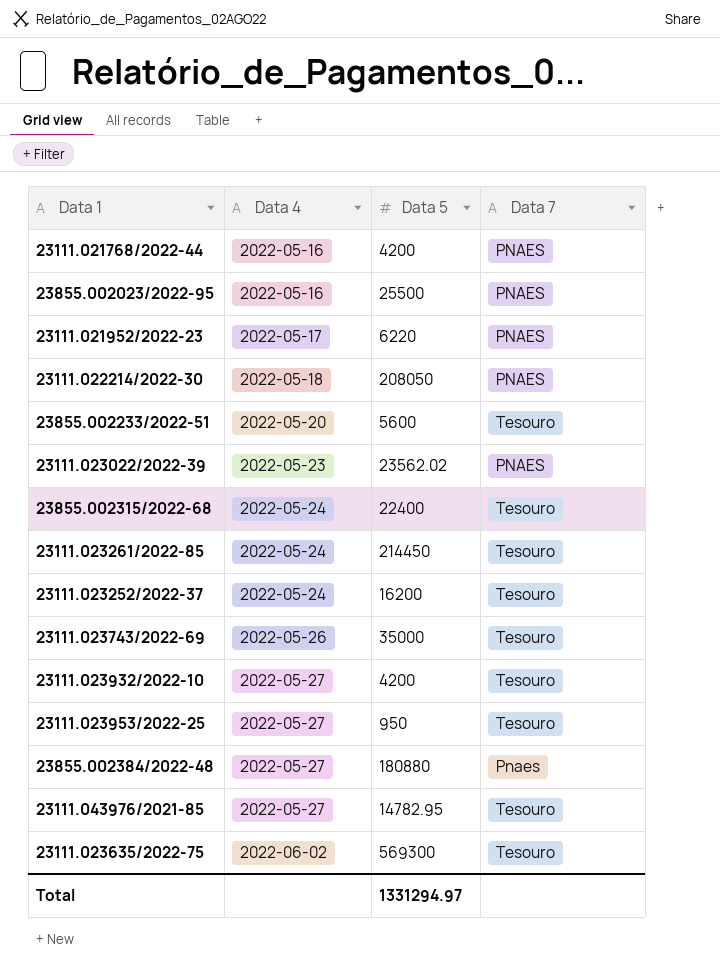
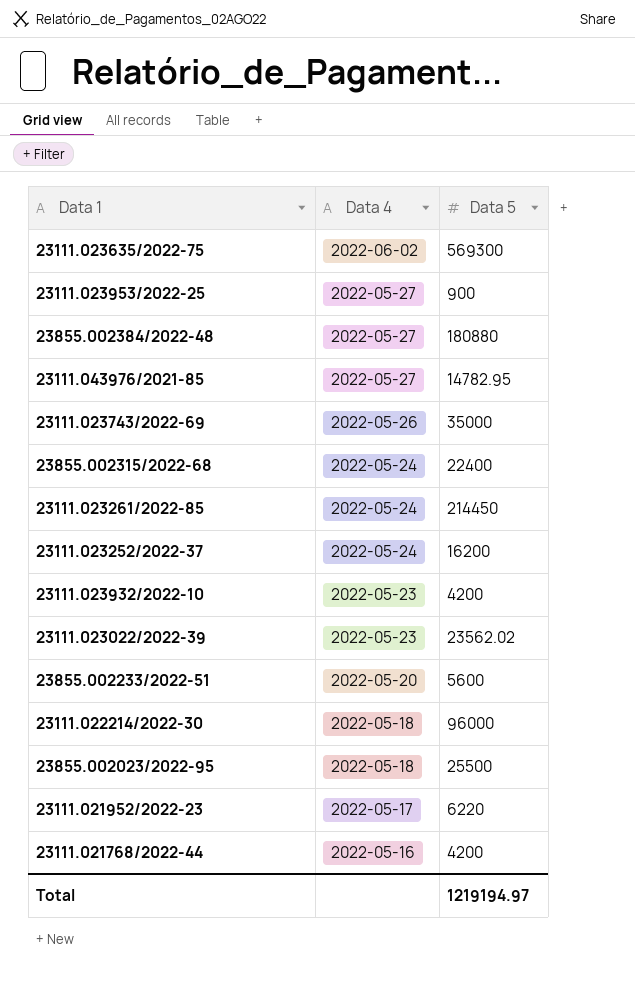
row order: Data 4 ascending -> Data 4 descending
column Data 7 | position: 4 -> none
23111.023953/2022-25 | Data 5: 950 -> 900
23111.023932/2022-10 | Data 4: 2022-05-27 -> 2022-05-23
23111.022214/2022-30 | Data 5: 208050 -> 96000
23855.002023/2022-95 | Data 4: 2022-05-16 -> 2022-05-18
Total | Data 5: 1331294.97 -> 1219194.97

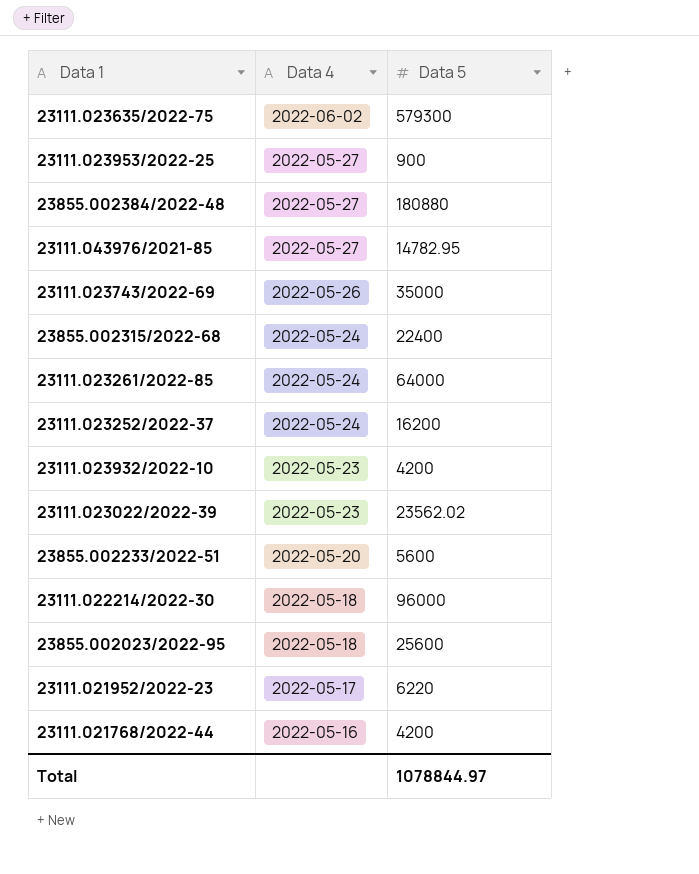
23111.023635/2022-75 | Data 5: 569300 -> 579300
23111.023261/2022-85 | Data 5: 214450 -> 64000
23855.002023/2022-95 | Data 5: 25500 -> 25600
Total | Data 5: 1219194.97 -> 1078844.97

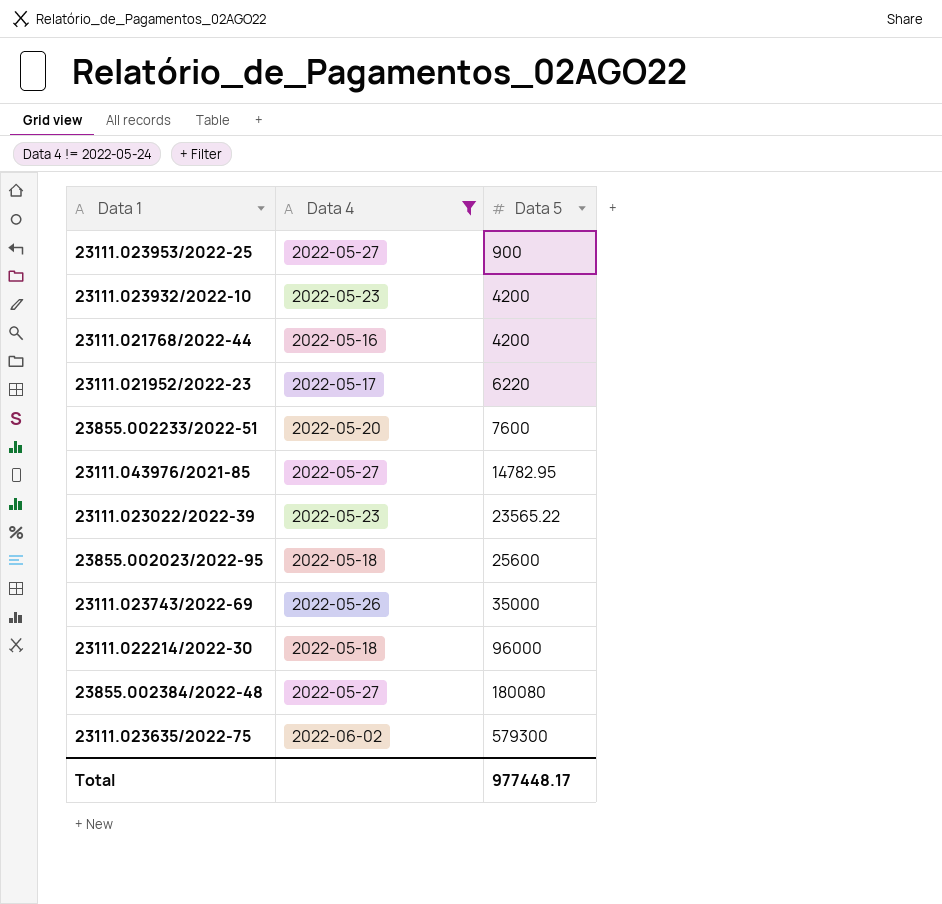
filter: none -> Data 4 != 2022-05-24
row order: Data 4 descending -> Data 5 ascending
23855.002233/2022-51 | Data 5: 5600 -> 7600
23111.023022/2022-39 | Data 5: 23562.02 -> 23565.22
23855.002384/2022-48 | Data 5: 180880 -> 180080
Total | Data 5: 1078844.97 -> 977448.17

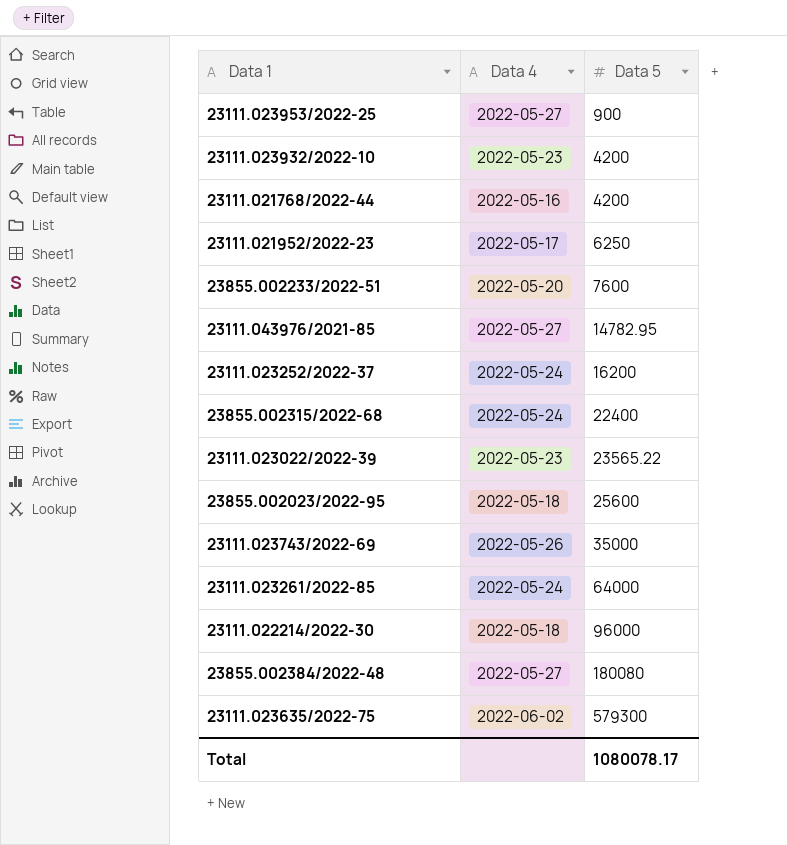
filter: Data 4 != 2022-05-24 -> none
23111.021952/2022-23 | Data 5: 6220 -> 6250
Total | Data 5: 977448.17 -> 1080078.17

